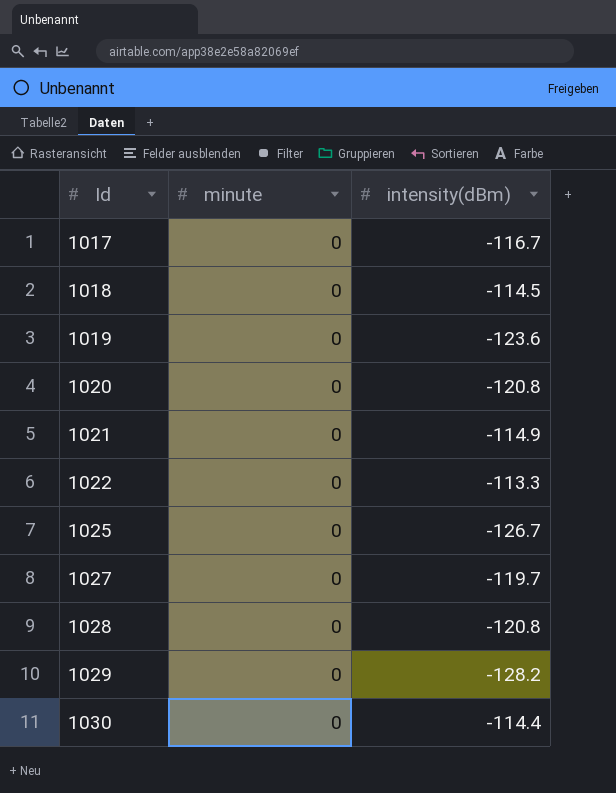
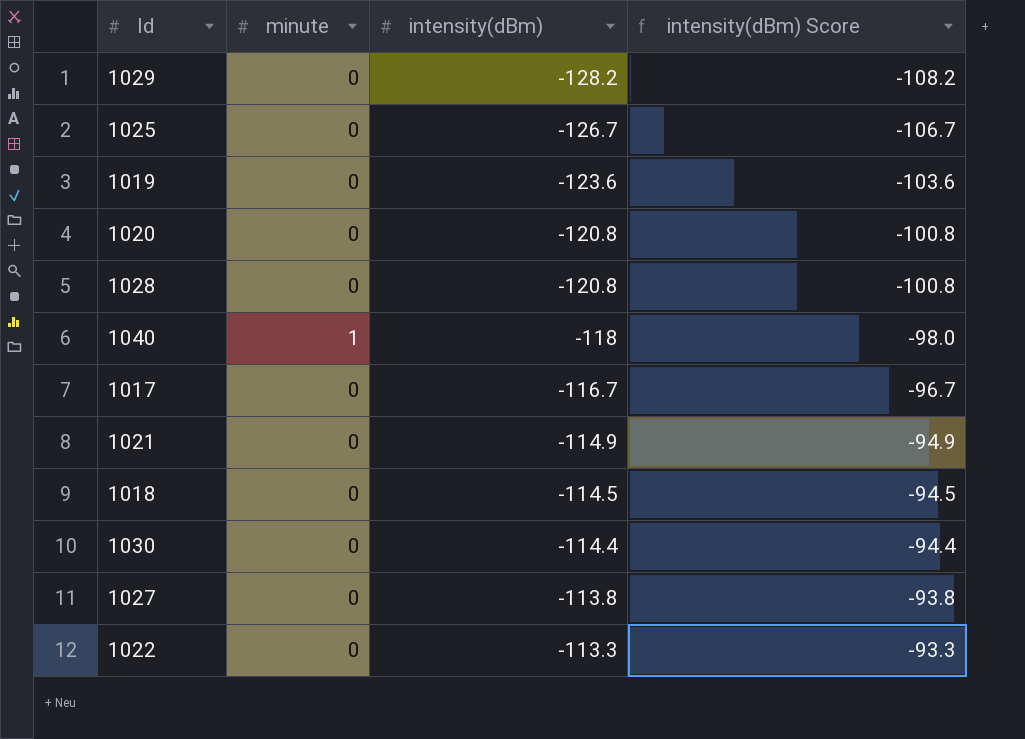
row order: Id ascending -> intensity(dBm) ascending
column intensity(dBm) Score | formula: none -> [intensity(dBm)] + 20
row 1040: none -> 1 | -118 | -98.0
1027 | intensity(dBm): -119.7 -> -113.8

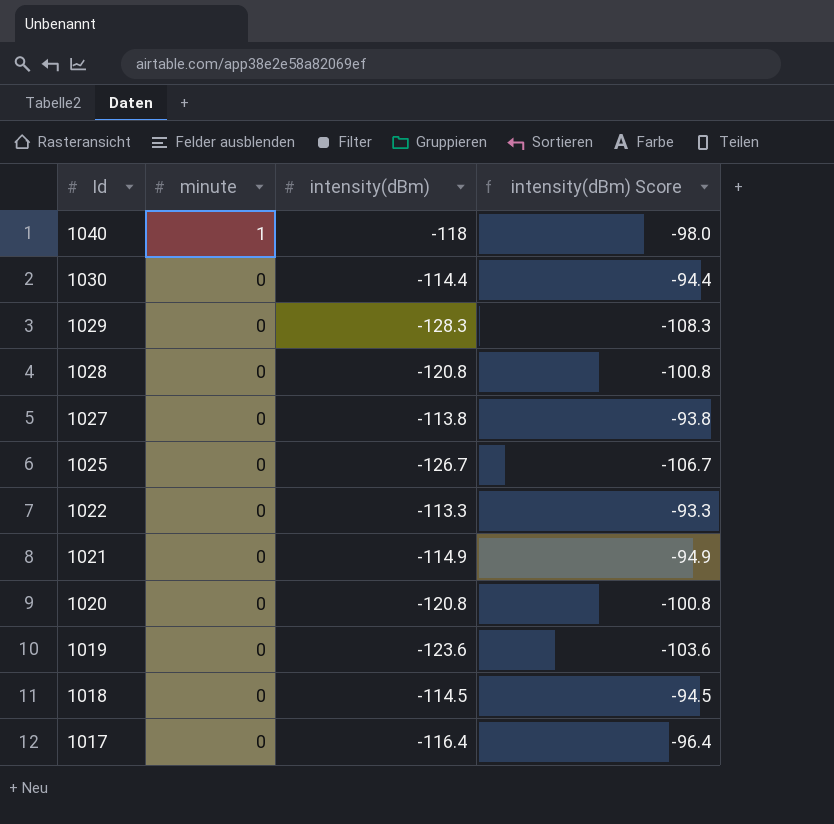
row order: intensity(dBm) ascending -> Id descending
1029 | intensity(dBm): -128.2 -> -128.3
1029 | intensity(dBm) Score: -108.2 -> -108.3
1017 | intensity(dBm): -116.7 -> -116.4
1017 | intensity(dBm) Score: -96.7 -> -96.4

